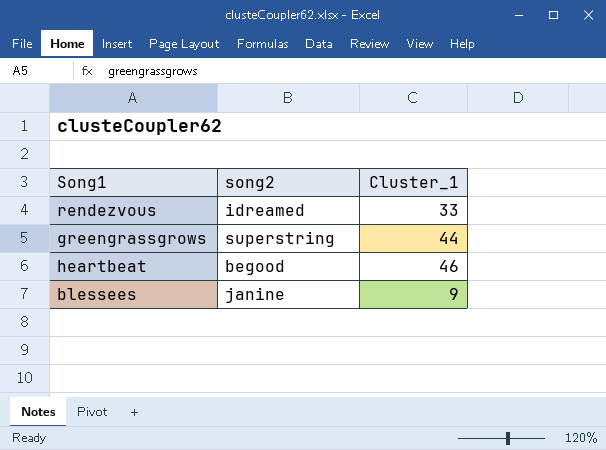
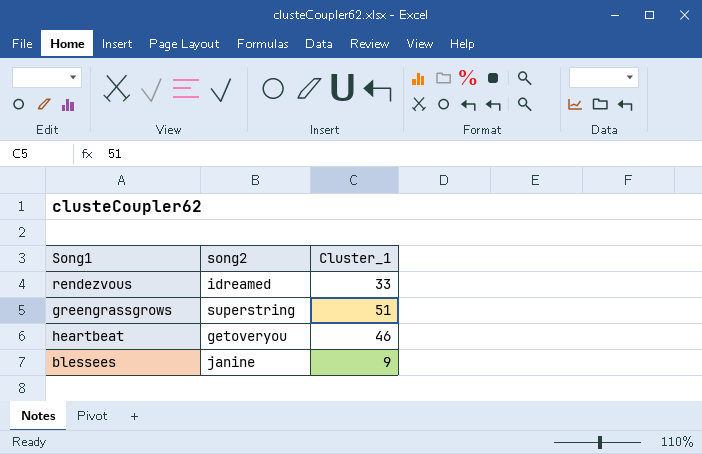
greengrassgrows | Cluster_1: 44 -> 51
heartbeat | song2: begood -> getoveryou

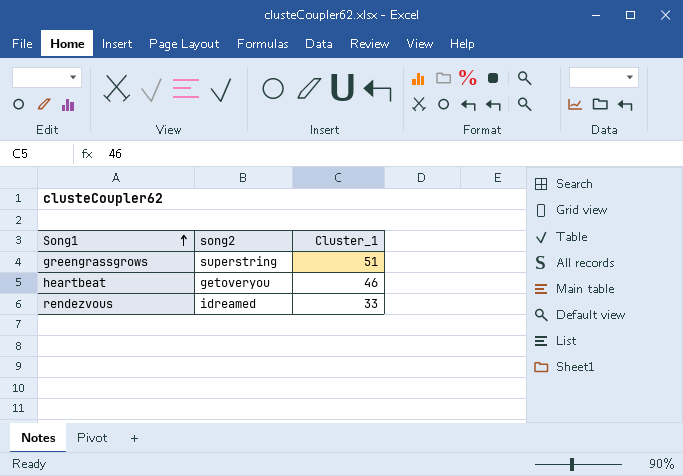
row order: none -> Song1 ascending
row blessees: janine | 9 -> none

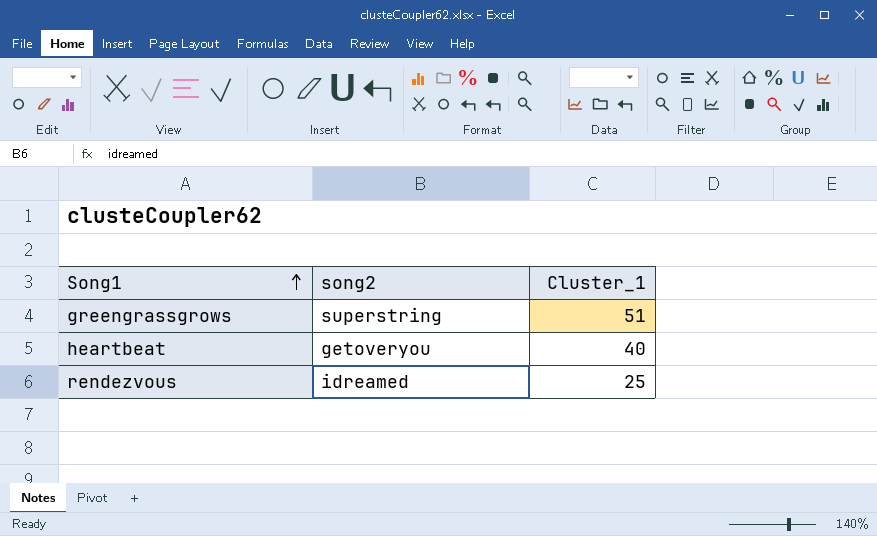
heartbeat | Cluster_1: 46 -> 40
rendezvous | Cluster_1: 33 -> 25

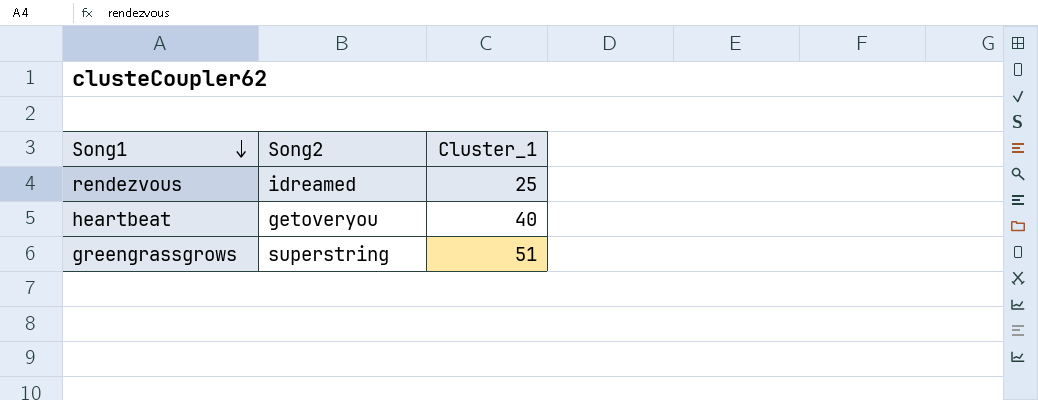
row order: Song1 ascending -> Song1 descending
column name: song2 -> Song2

